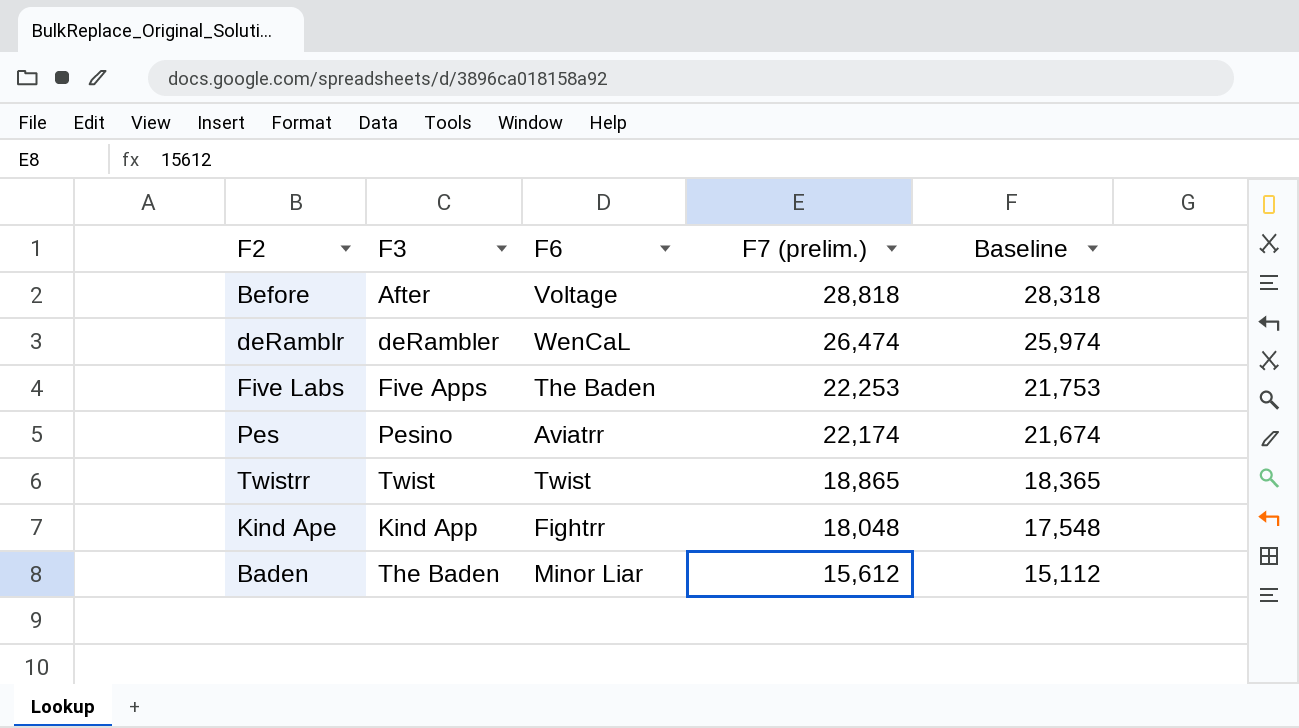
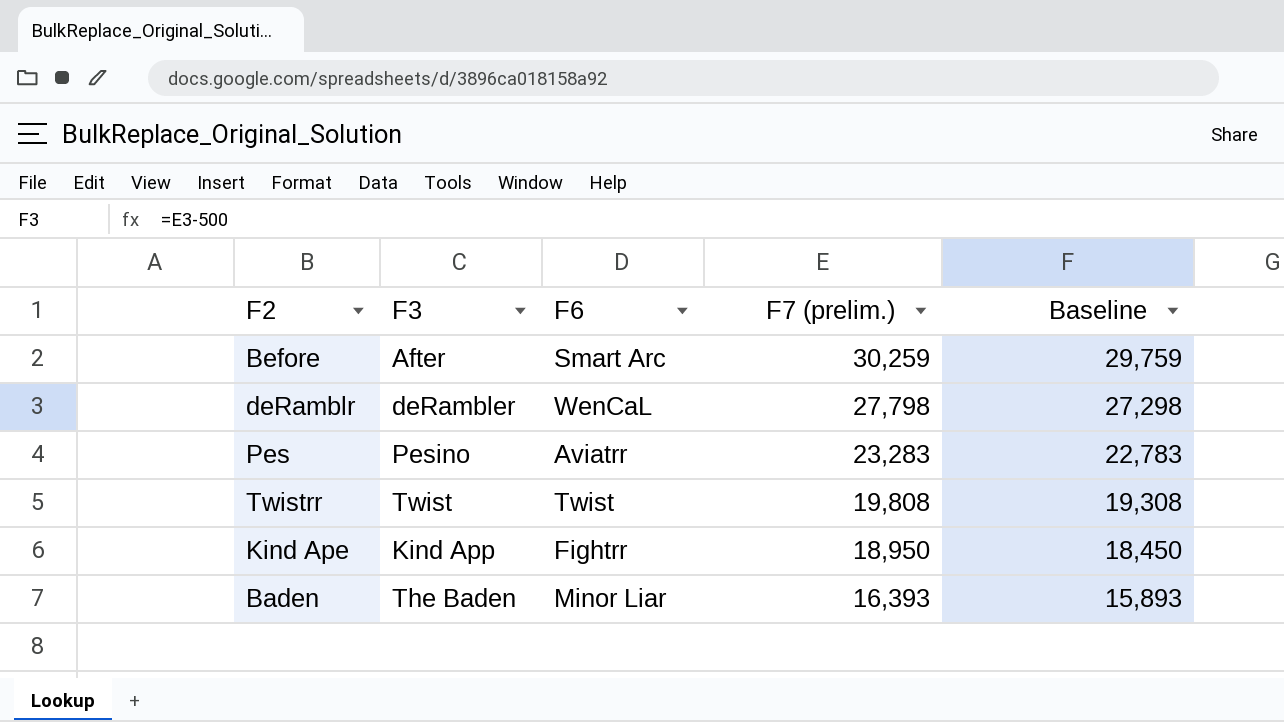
row Five Labs: Five Apps | The Baden | 22,253 | 21,753 -> none
Before | F6: Voltage -> Smart Arc
Before | F7 (prelim.): 28,818 -> 30,259
Before | Baseline: 28,318 -> 29,759
deRamblr | F7 (prelim.): 26,474 -> 27,798
deRamblr | Baseline: 25,974 -> 27,298
Pes | F7 (prelim.): 22,174 -> 23,283
Pes | Baseline: 21,674 -> 22,783
Twistrr | F7 (prelim.): 18,865 -> 19,808
Twistrr | Baseline: 18,365 -> 19,308
Kind Ape | F7 (prelim.): 18,048 -> 18,950
Kind Ape | Baseline: 17,548 -> 18,450
Baden | F7 (prelim.): 15,612 -> 16,393
Baden | Baseline: 15,112 -> 15,893

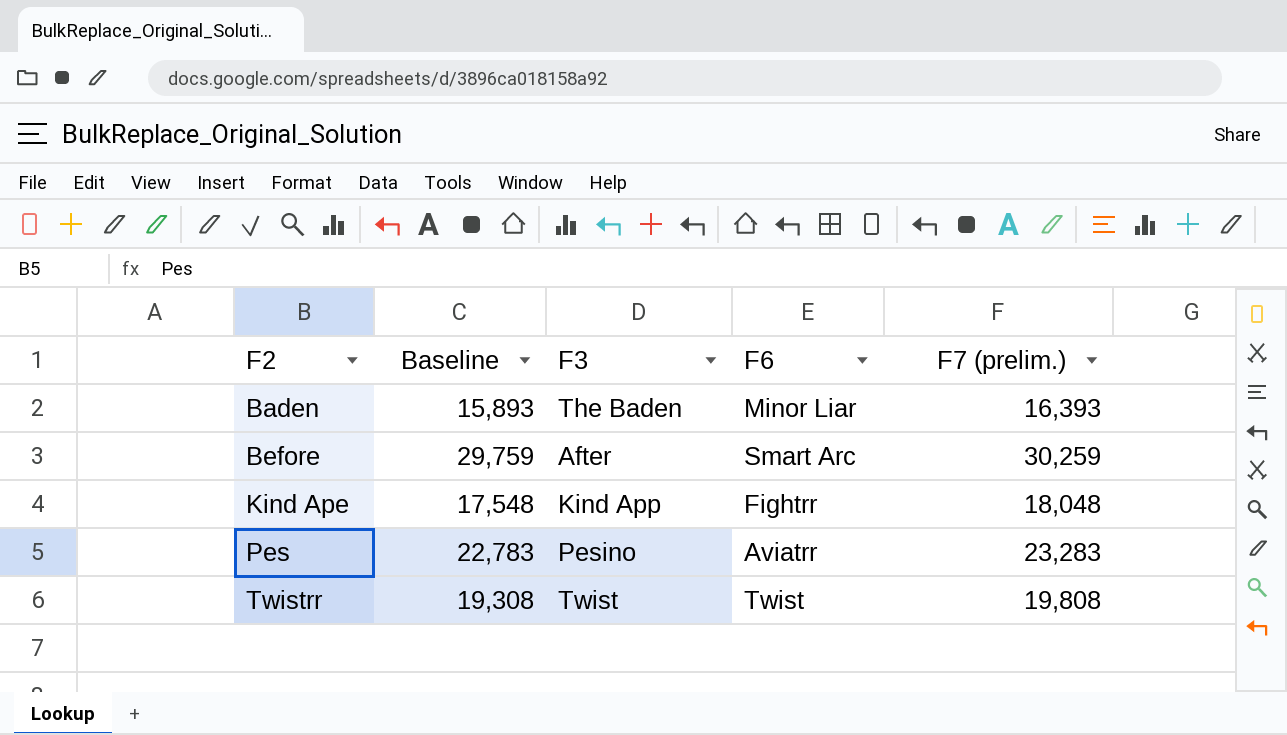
row order: F7 (prelim.) descending -> F2 ascending
column Baseline | position: 5 -> 2
row deRamblr: deRambler | WenCaL | 27,798 | 27,298 -> none
Kind Ape | Baseline: 18,450 -> 17,548
Kind Ape | F7 (prelim.): 18,950 -> 18,048

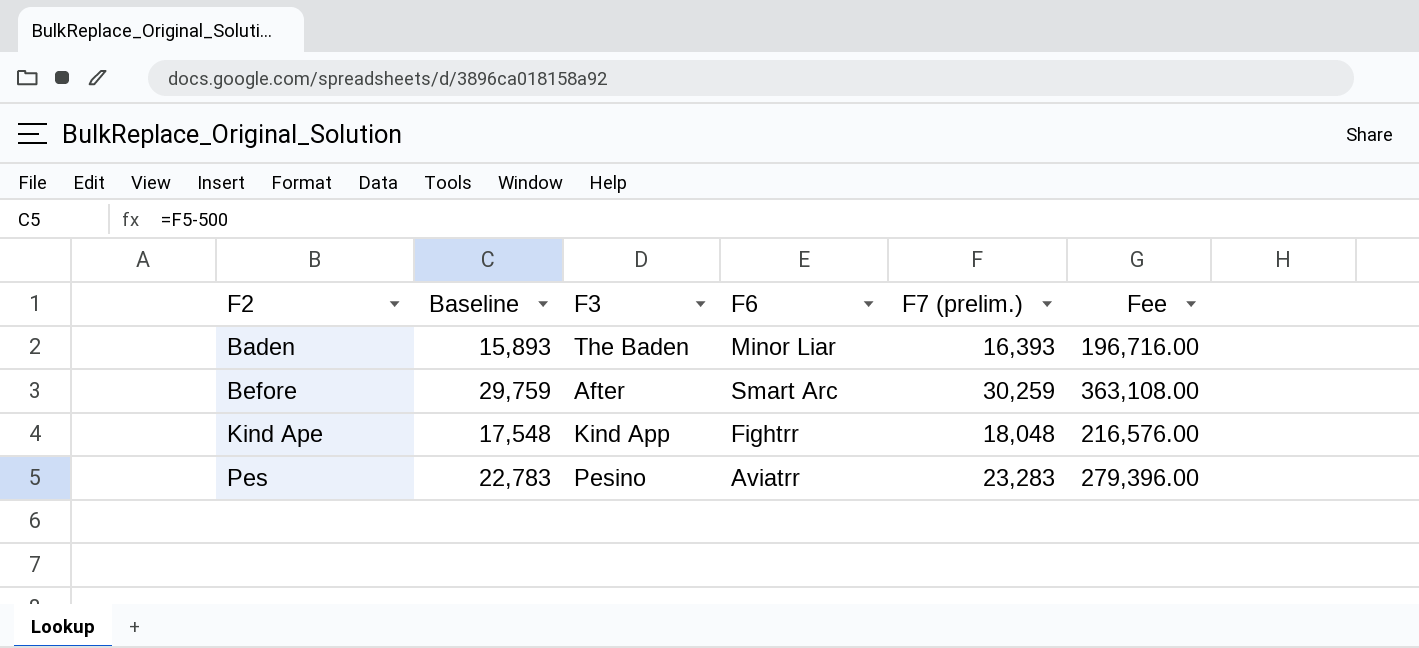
column Fee | formula: none -> [F7 (prelim.)] * 12
row Twistrr: 19,308 | Twist | Twist | 19,808 -> none

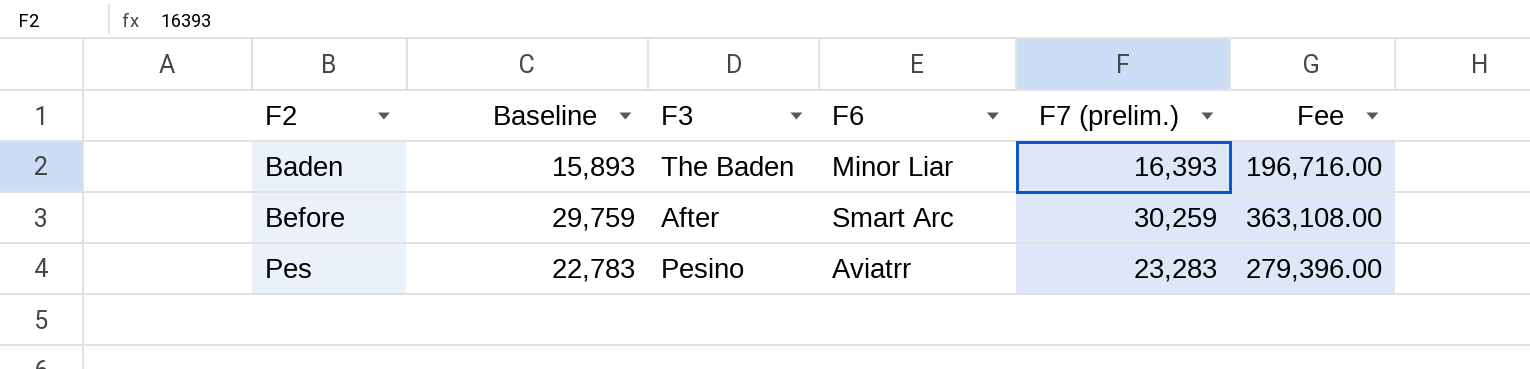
row Kind Ape: 17,548 | Kind App | Fightrr | 18,048 | 216,576.00 -> none

